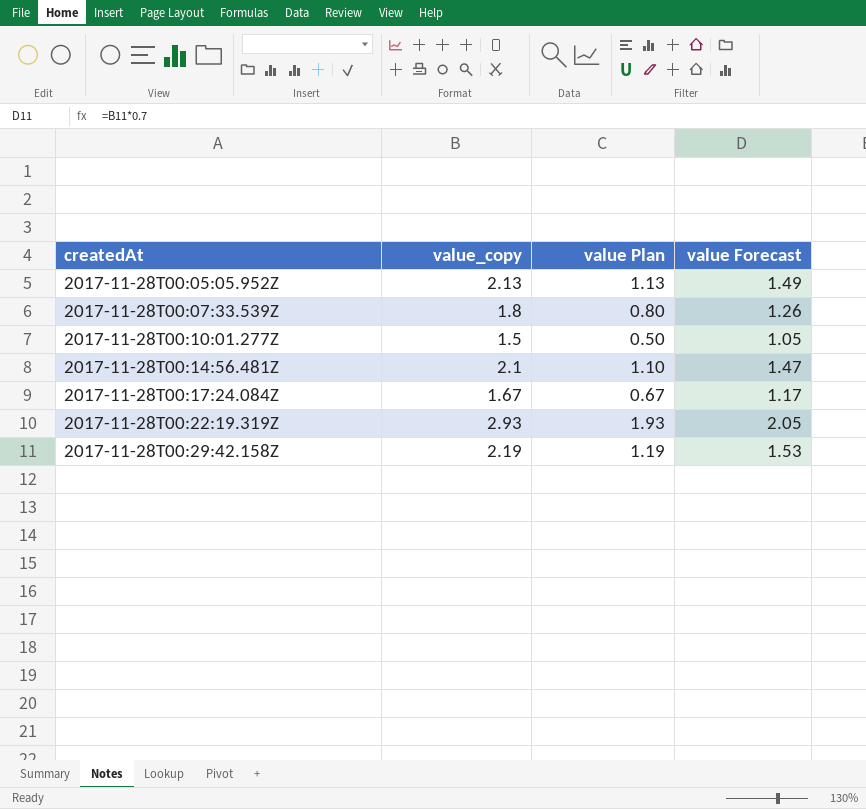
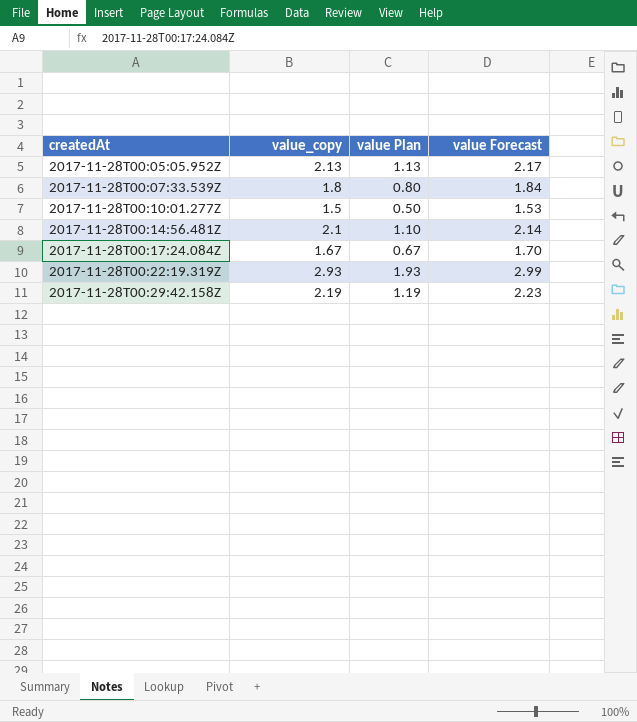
column value Forecast | formula: [value_copy] * 0.7 -> [value_copy] * 1.02

